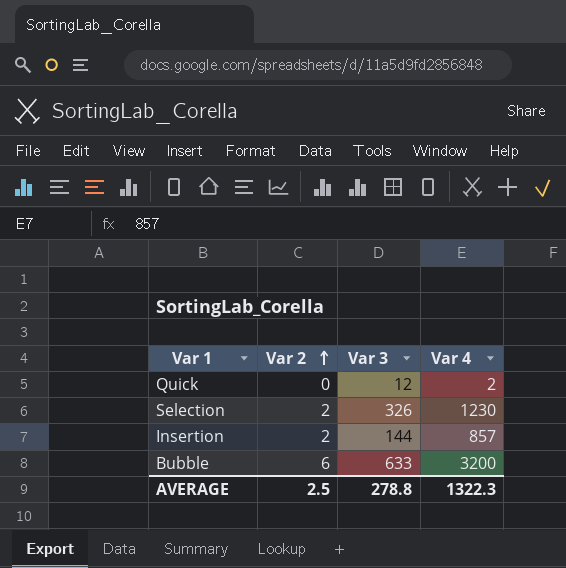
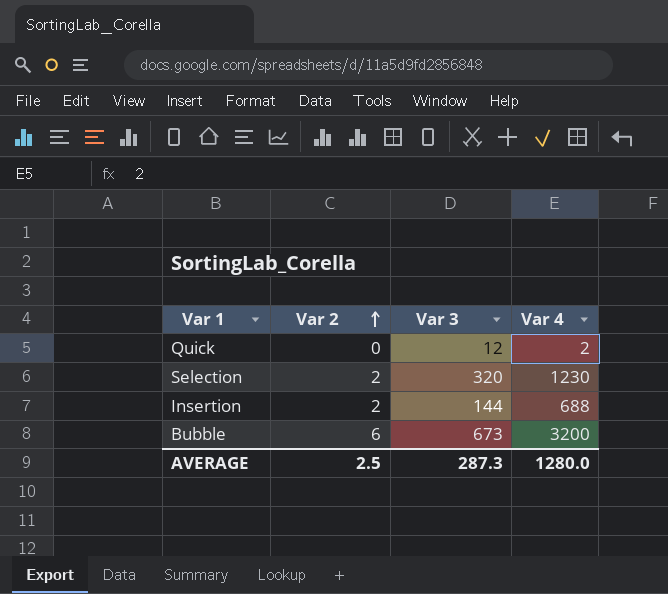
Selection | Var 3: 326 -> 320
Insertion | Var 4: 857 -> 688
Bubble | Var 3: 633 -> 673
AVERAGE | Var 3: 278.8 -> 287.3
AVERAGE | Var 4: 1322.3 -> 1280.0

